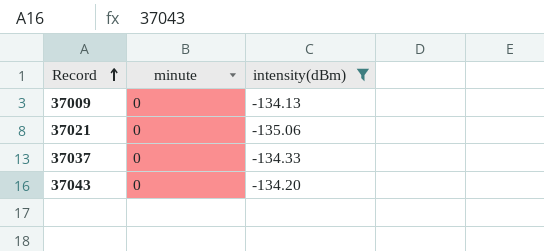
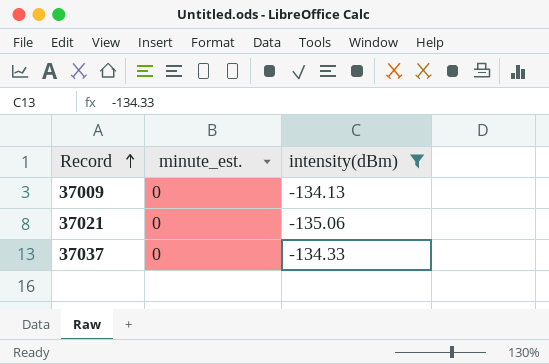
column name: minute -> minute_est.
row 37043: 0 | -134.20 -> none

